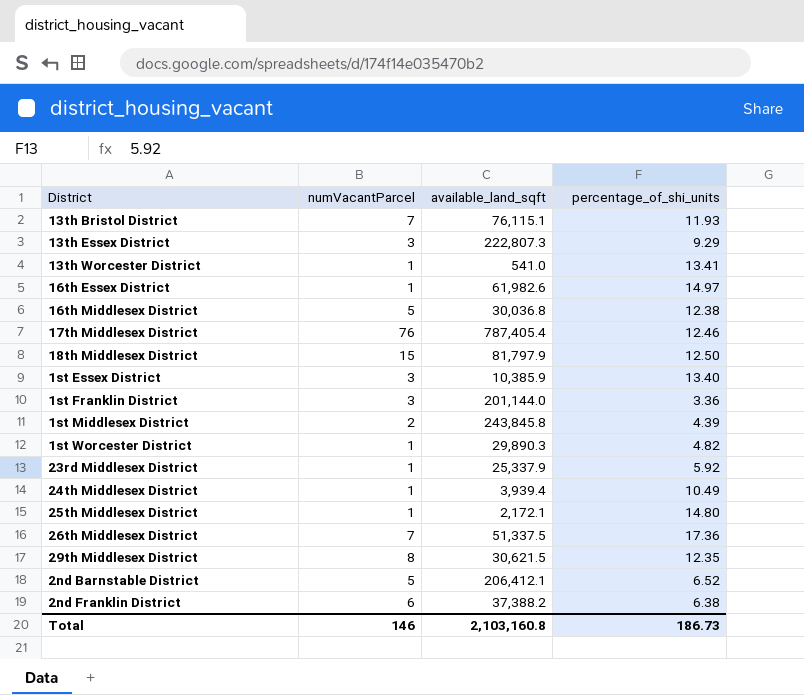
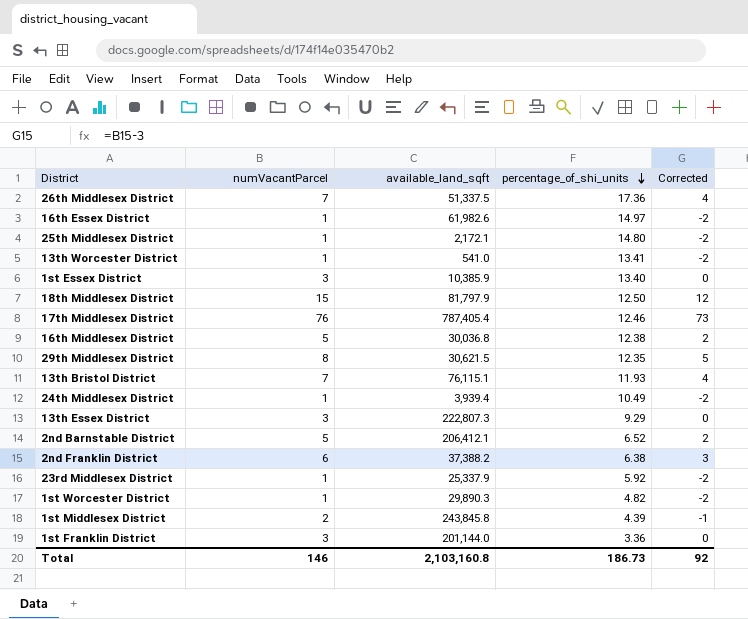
row order: none -> percentage_of_shi_units descending
column Corrected | formula: none -> [numVacantParcel] - 3

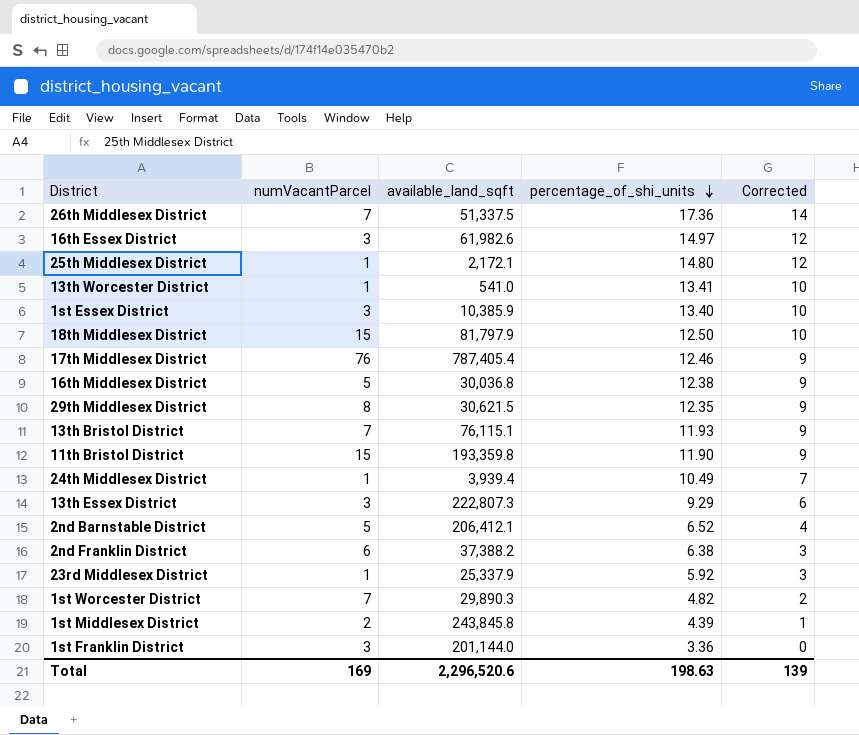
column Corrected | formula: [numVacantParcel] - 3 -> [percentage_of_shi_units] - 3
16th Essex District | numVacantParcel: 1 -> 3
row 11th Bristol District: none -> 15 | 193,359.8 | 11.90 | 9
1st Worcester District | numVacantParcel: 1 -> 7
Total | numVacantParcel: 146 -> 169
Total | available_land_sqft: 2,103,160.8 -> 2,296,520.6
Total | percentage_of_shi_units: 186.73 -> 198.63
Total | Corrected: 92 -> 139

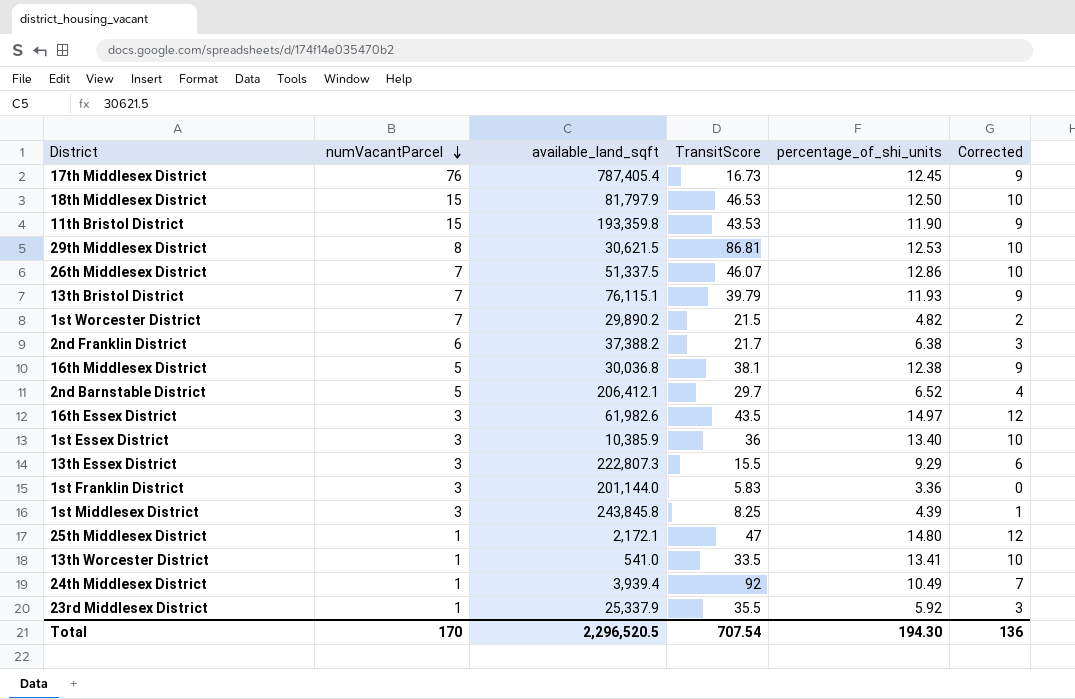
row order: percentage_of_shi_units descending -> numVacantParcel descending
column TransitScore | position: none -> 4
17th Middlesex District | percentage_of_shi_units: 12.46 -> 12.45
29th Middlesex District | percentage_of_shi_units: 12.35 -> 12.53
29th Middlesex District | Corrected: 9 -> 10
26th Middlesex District | percentage_of_shi_units: 17.36 -> 12.86
26th Middlesex District | Corrected: 14 -> 10
1st Worcester District | available_land_sqft: 29,890.3 -> 29,890.2
1st Middlesex District | numVacantParcel: 2 -> 3
Total | numVacantParcel: 169 -> 170
Total | available_land_sqft: 2,296,520.6 -> 2,296,520.5
Total | percentage_of_shi_units: 198.63 -> 194.30
Total | Corrected: 139 -> 136

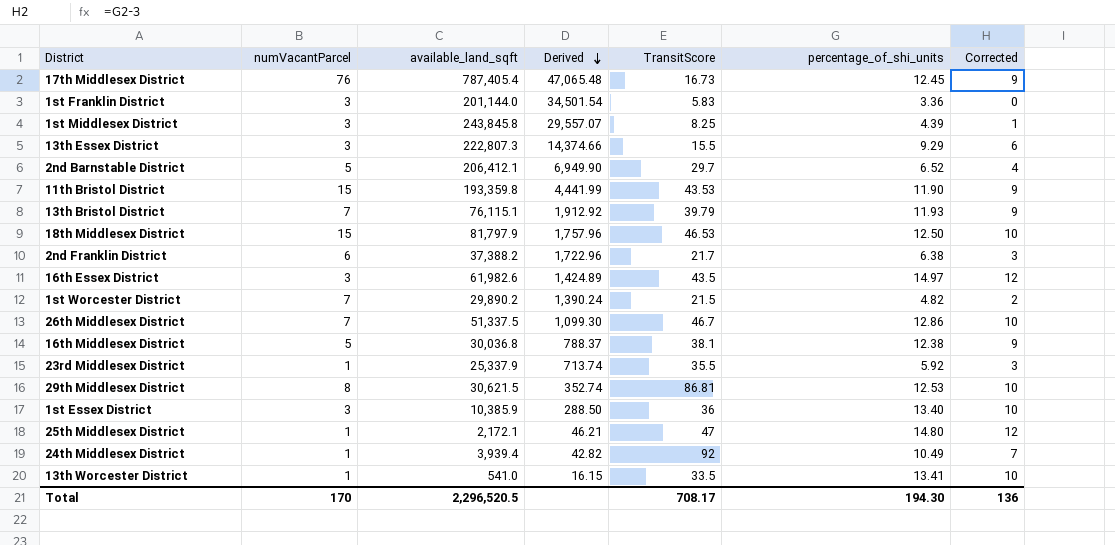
row order: numVacantParcel descending -> Derived descending
column Derived | formula: none -> [available_land_sqft] / [TransitScore]
26th Middlesex District | TransitScore: 46.07 -> 46.7
Total | TransitScore: 707.54 -> 708.17

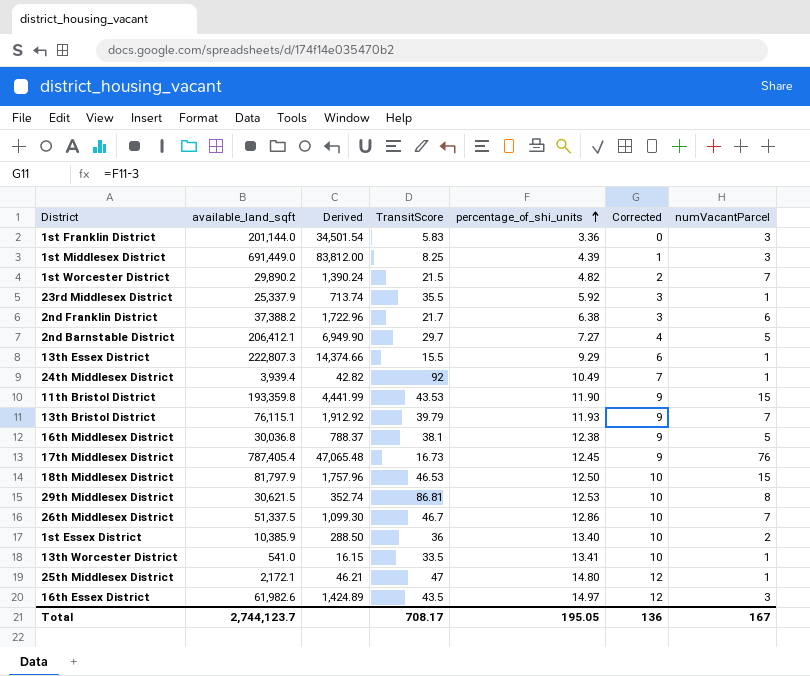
row order: Derived descending -> percentage_of_shi_units ascending
column numVacantParcel | position: 2 -> 7
1st Middlesex District | available_land_sqft: 243,845.8 -> 691,449.0
1st Middlesex District | Derived: 29,557.07 -> 83,812.00
2nd Barnstable District | percentage_of_shi_units: 6.52 -> 7.27
13th Essex District | numVacantParcel: 3 -> 1
1st Essex District | numVacantParcel: 3 -> 2
Total | available_land_sqft: 2,296,520.5 -> 2,744,123.7
Total | percentage_of_shi_units: 194.30 -> 195.05
Total | numVacantParcel: 170 -> 167

